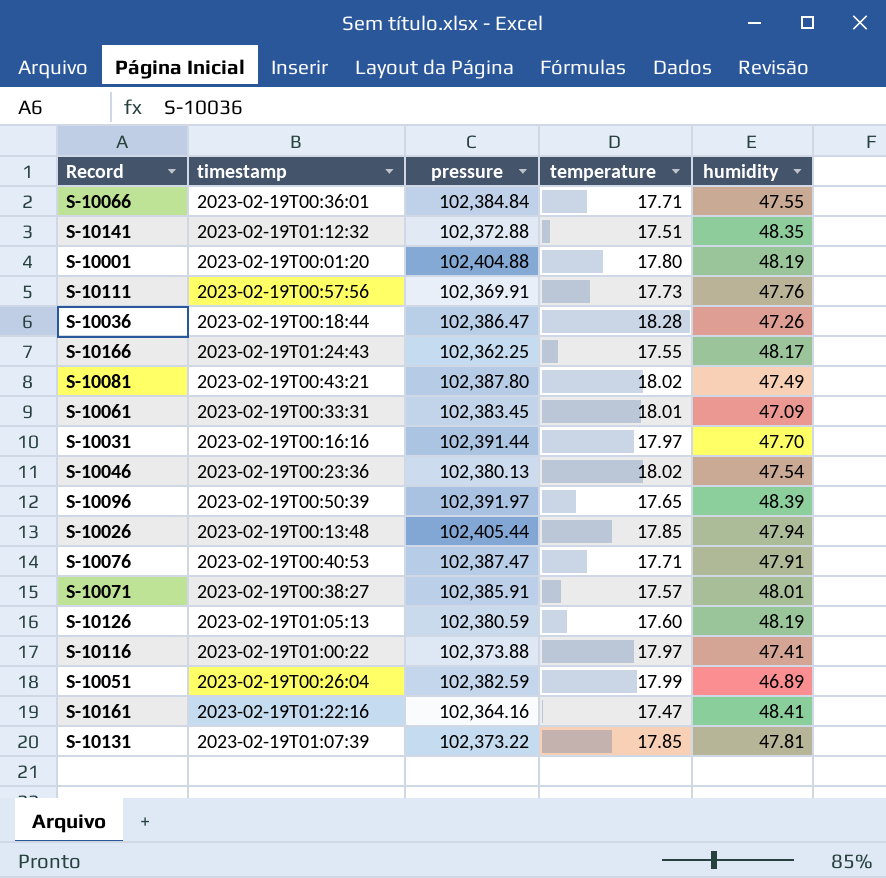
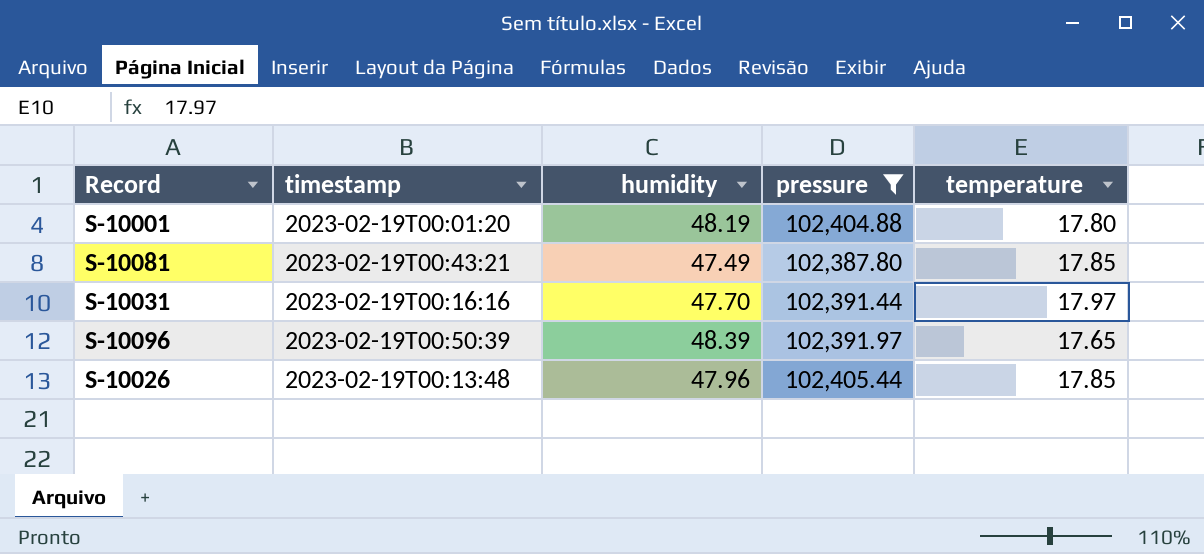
filter: none -> pressure >= 102,387.80
column humidity | position: 5 -> 3
S-10081 | temperature: 18.02 -> 17.85
S-10026 | humidity: 47.94 -> 47.96

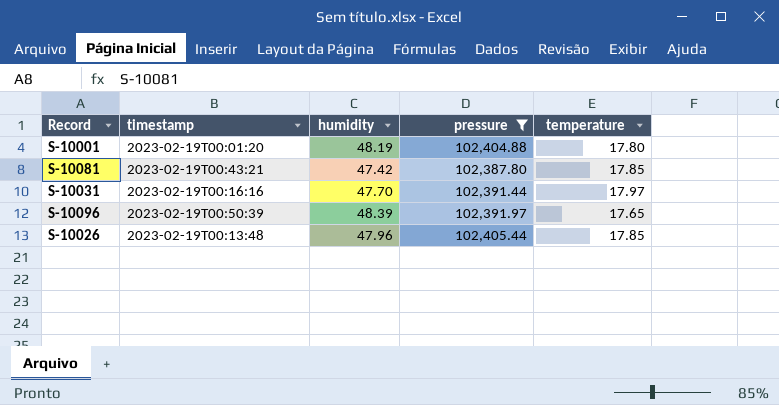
S-10081 | humidity: 47.49 -> 47.42

